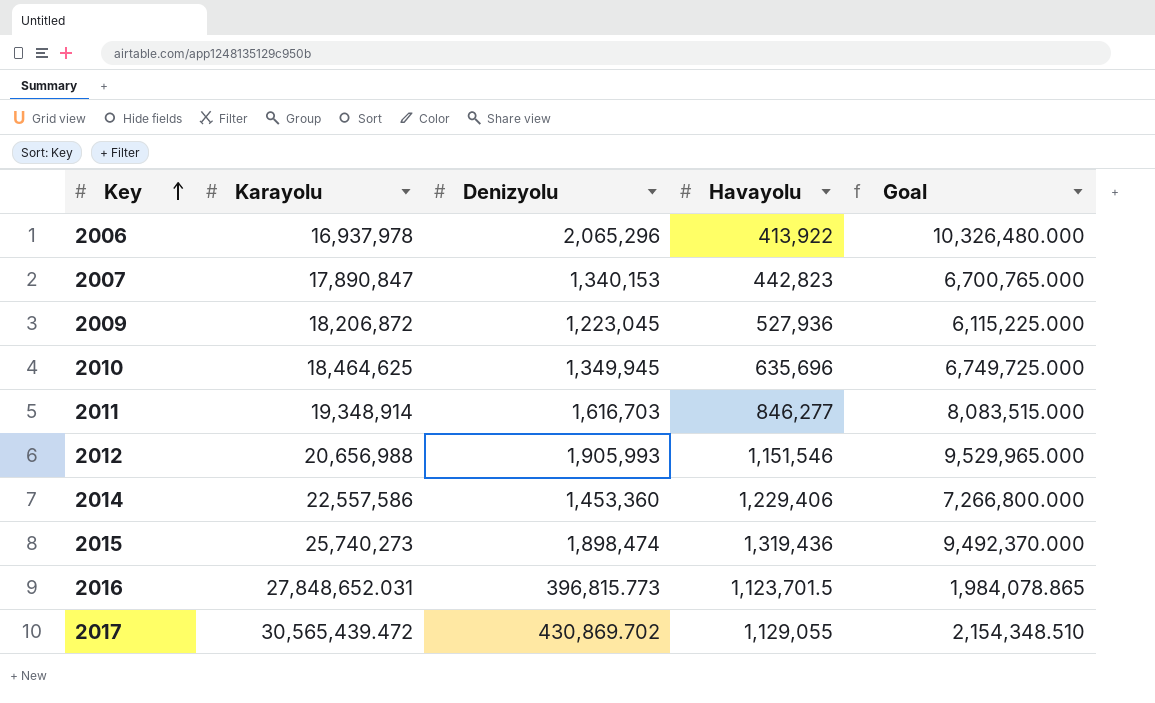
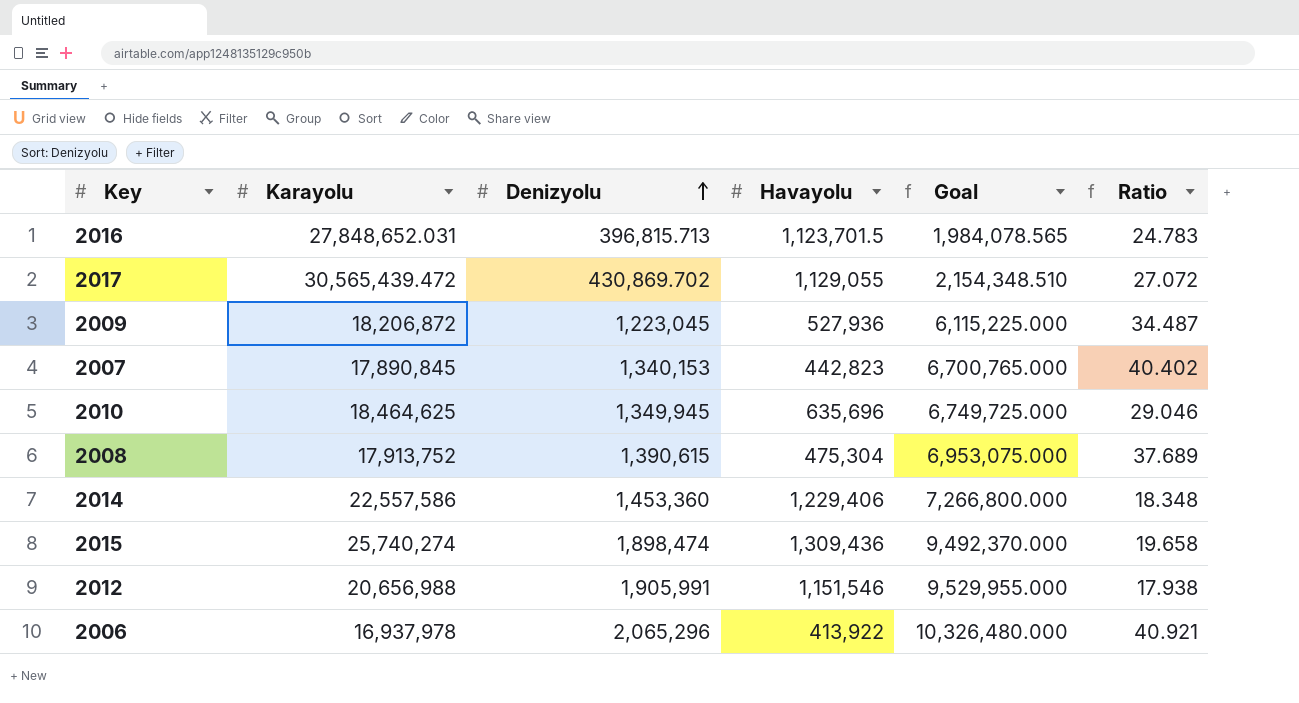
row order: Key ascending -> Denizyolu ascending
column Ratio | formula: none -> [Karayolu] / [Havayolu]
row 2011: 19,348,914 | 1,616,703 | 846,277 | 8,083,515.000 -> none
2016 | Denizyolu: 396,815.773 -> 396,815.713
2016 | Goal: 1,984,078.865 -> 1,984,078.565
2007 | Karayolu: 17,890,847 -> 17,890,845
row 2008: none -> 17,913,752 | 1,390,615 | 475,304 | 6,953,075.000 | 37.689
2015 | Karayolu: 25,740,273 -> 25,740,274
2015 | Havayolu: 1,319,436 -> 1,309,436
2012 | Denizyolu: 1,905,993 -> 1,905,991
2012 | Goal: 9,529,965.000 -> 9,529,955.000

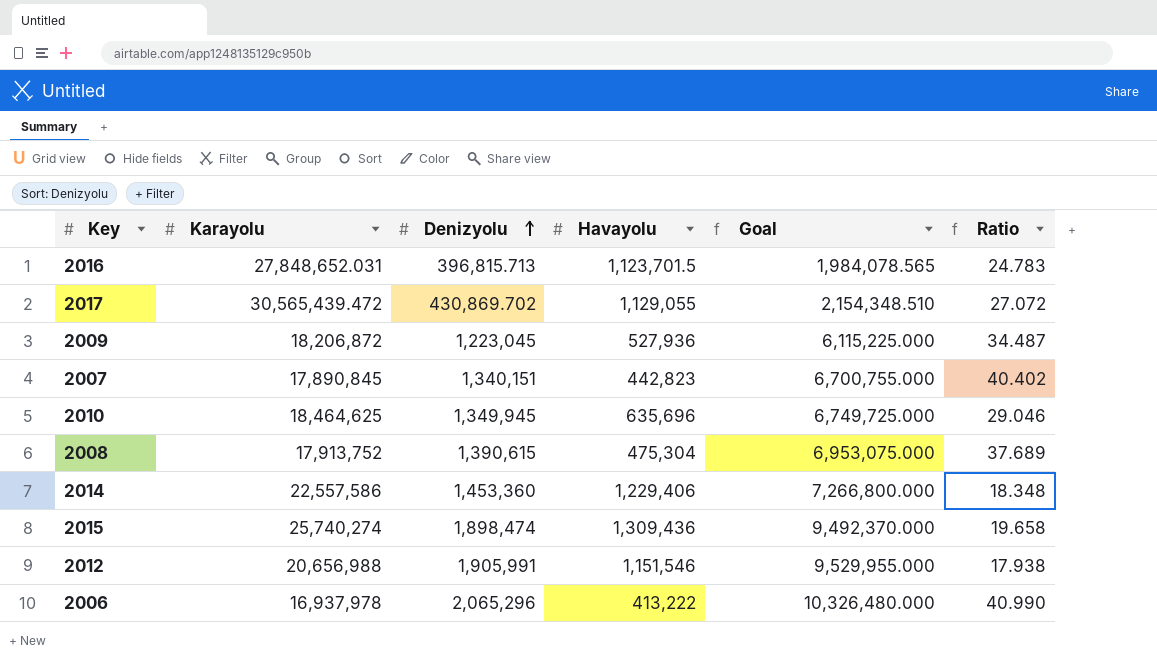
2007 | Denizyolu: 1,340,153 -> 1,340,151
2007 | Goal: 6,700,765.000 -> 6,700,755.000
2006 | Havayolu: 413,922 -> 413,222
2006 | Ratio: 40.921 -> 40.990

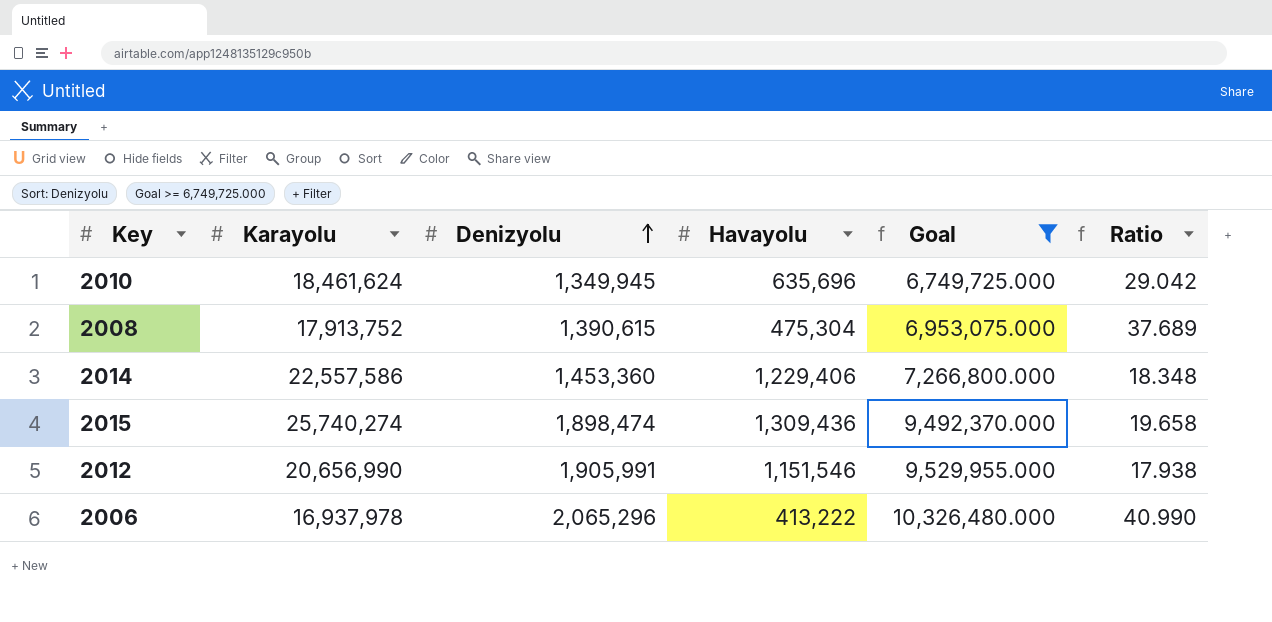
filter: none -> Goal >= 6,749,725.000
2010 | Karayolu: 18,464,625 -> 18,461,624
2010 | Ratio: 29.046 -> 29.042
2012 | Karayolu: 20,656,988 -> 20,656,990

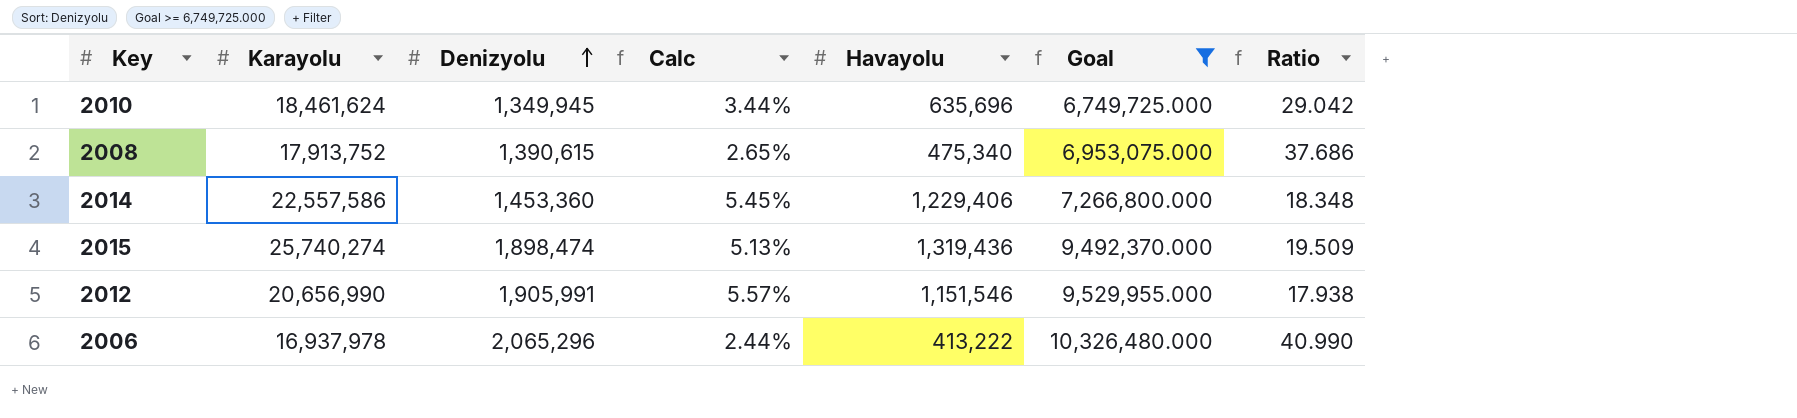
column Calc | formula: none -> [Havayolu] / [Karayolu]
2008 | Havayolu: 475,304 -> 475,340
2008 | Ratio: 37.689 -> 37.686
2015 | Havayolu: 1,309,436 -> 1,319,436
2015 | Ratio: 19.658 -> 19.509

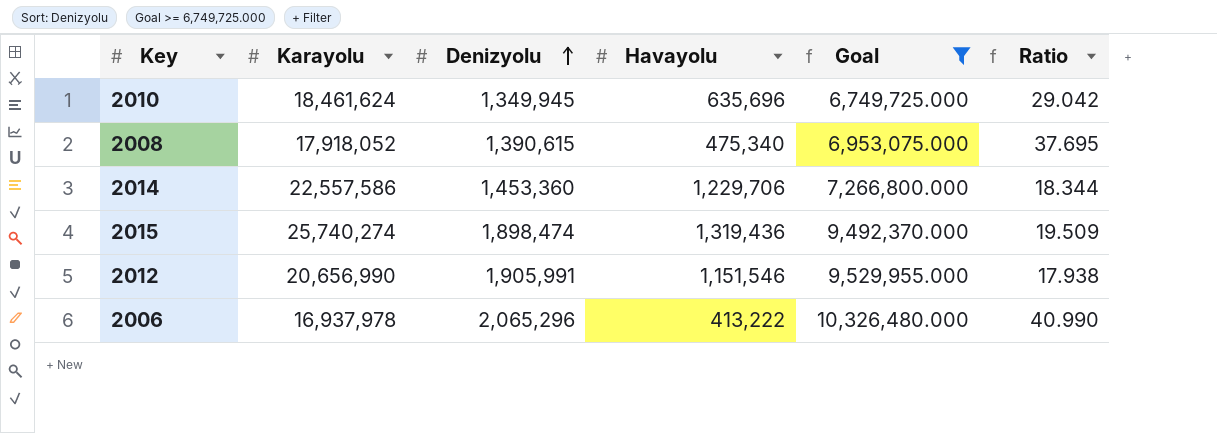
column Calc | formula: [Havayolu] / [Karayolu] -> none
2008 | Karayolu: 17,913,752 -> 17,918,052
2008 | Ratio: 37.686 -> 37.695
2014 | Havayolu: 1,229,406 -> 1,229,706
2014 | Ratio: 18.348 -> 18.344

